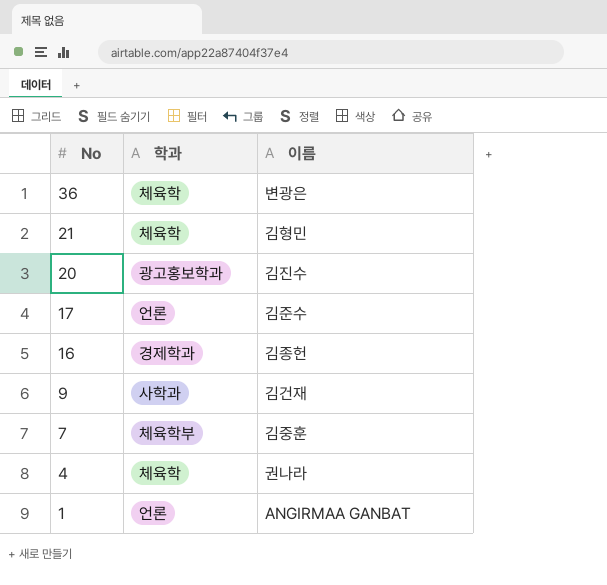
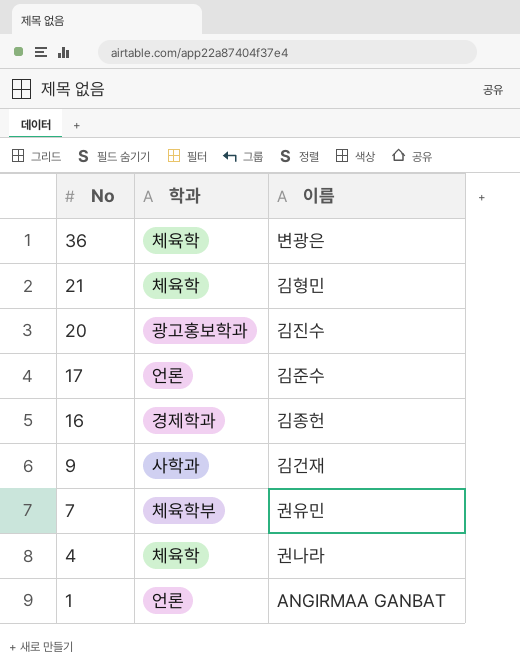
7 | 이름: 김중훈 -> 권유민

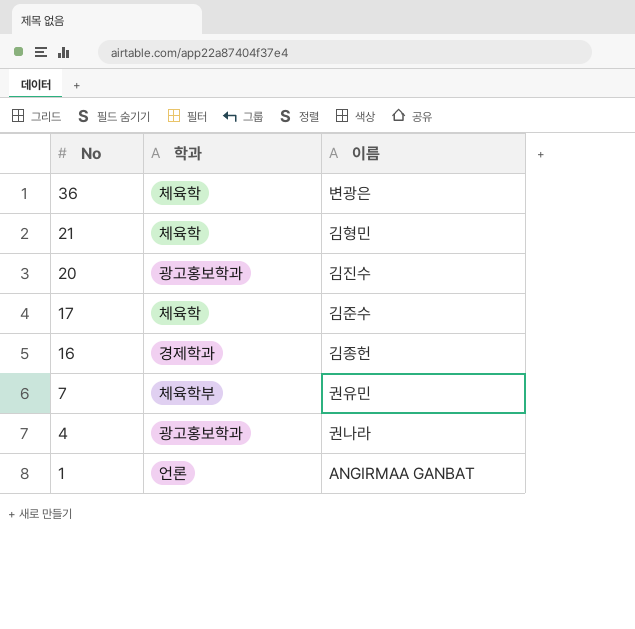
row 9: 사학과 | 김건재 -> none
17 | 학과: 언론 -> 체육학
4 | 학과: 체육학 -> 광고홍보학과

